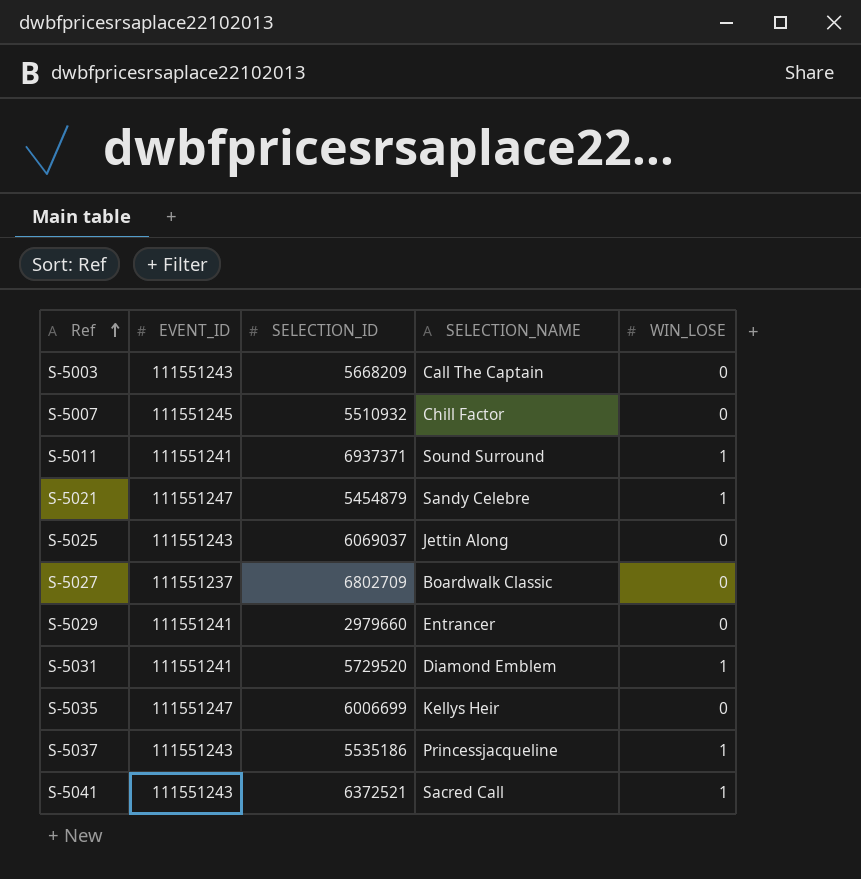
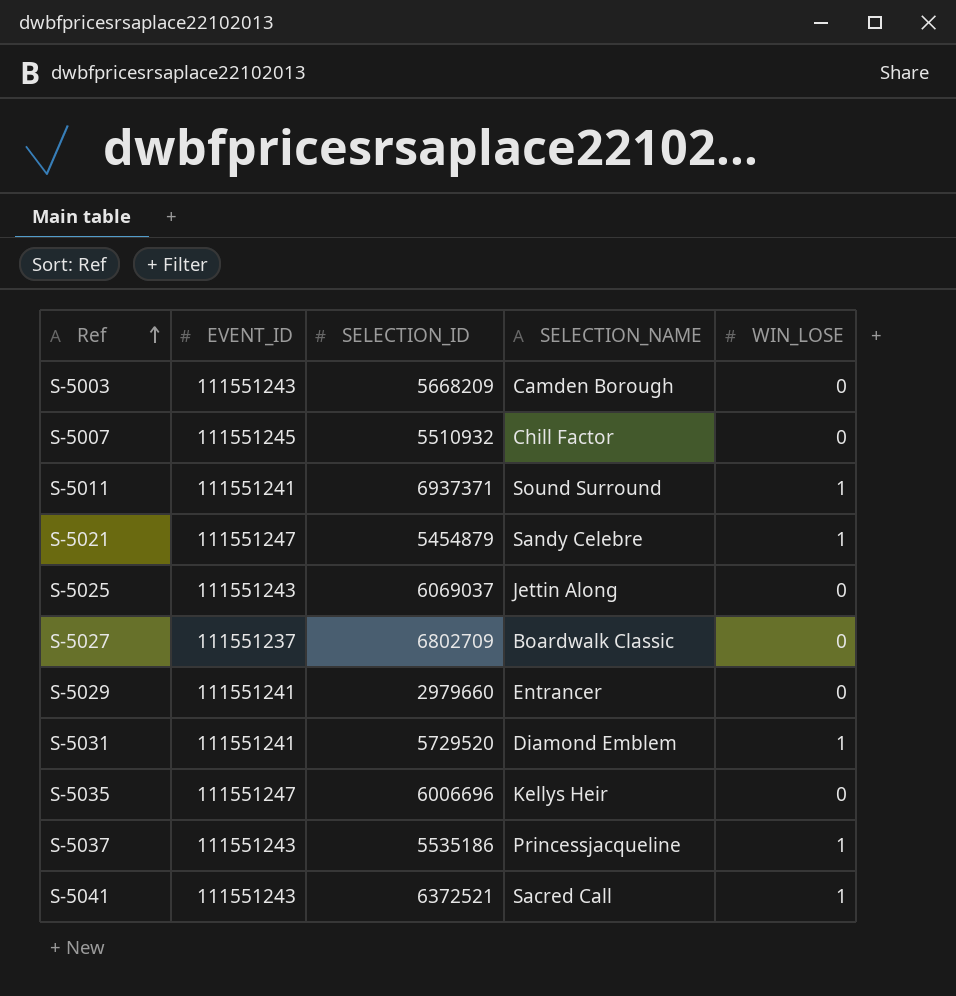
S-5003 | SELECTION_NAME: Call The Captain -> Camden Borough
S-5035 | SELECTION_ID: 6006699 -> 6006696

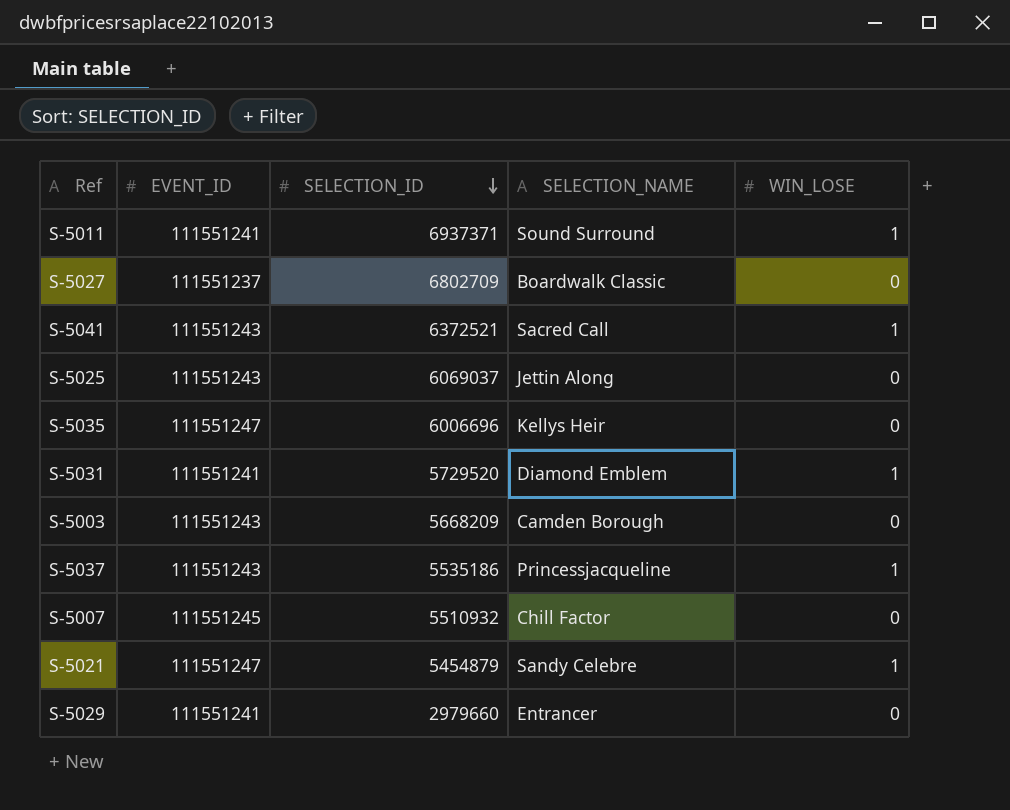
row order: Ref ascending -> SELECTION_ID descending

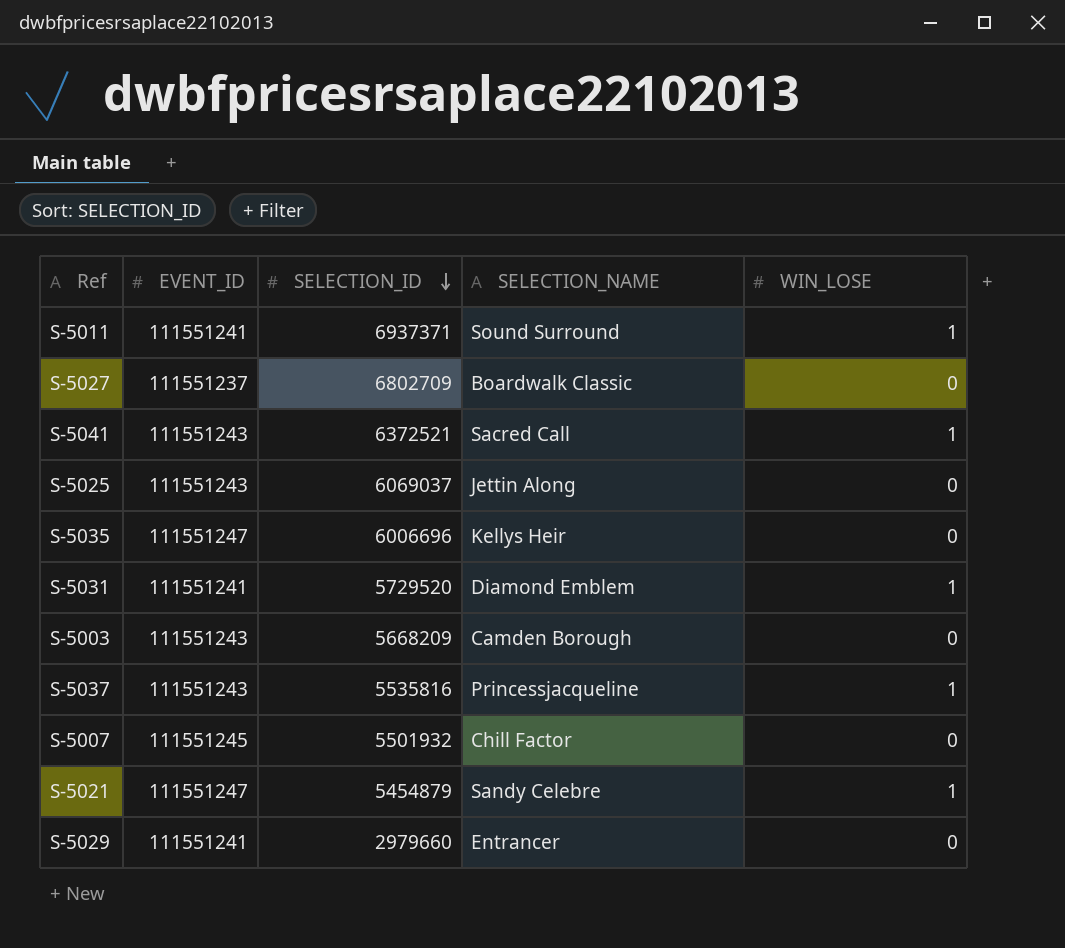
S-5037 | SELECTION_ID: 5535186 -> 5535816
S-5007 | SELECTION_ID: 5510932 -> 5501932

